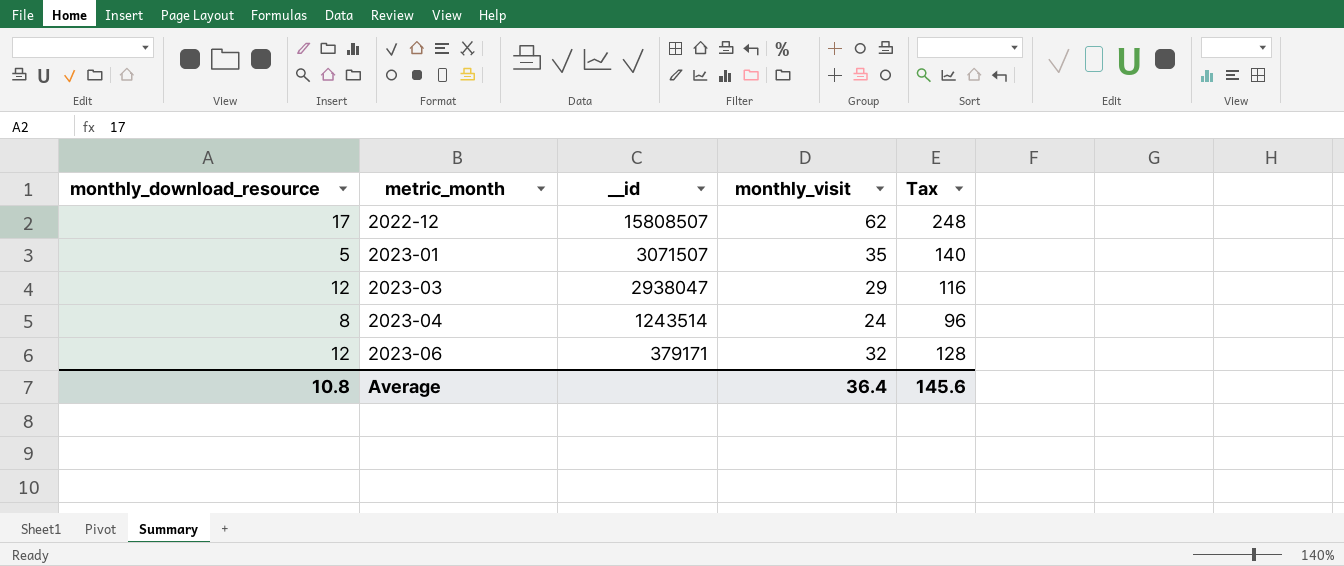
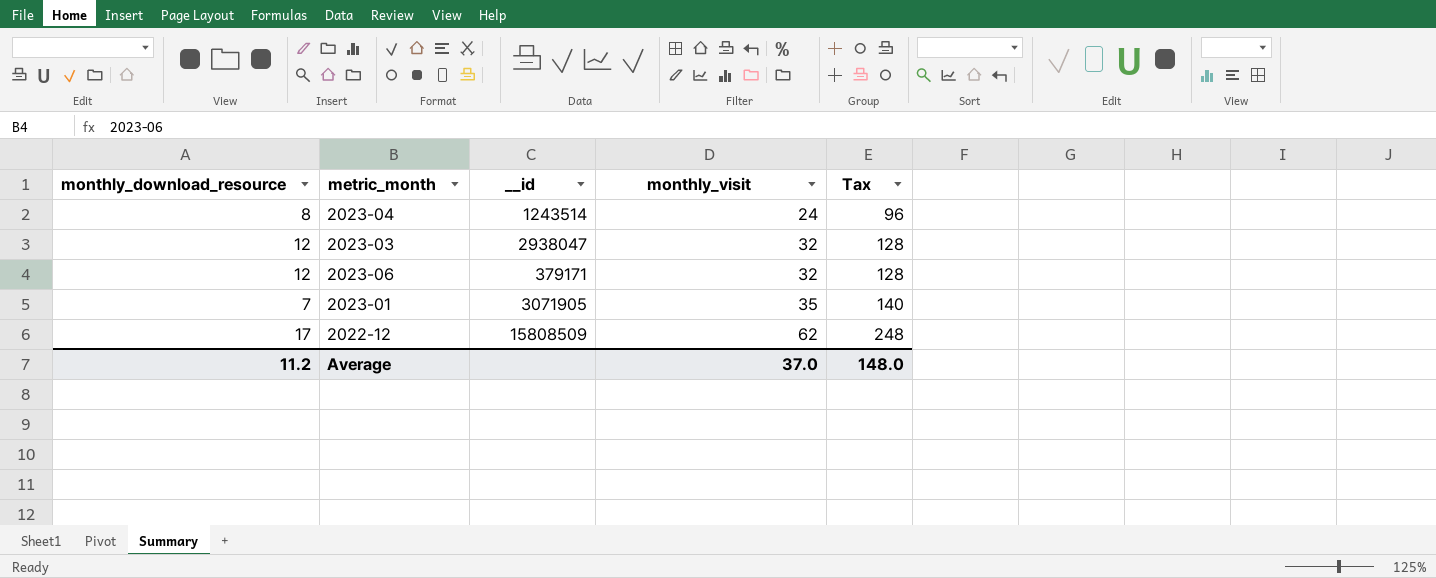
row order: metric_month ascending -> monthly_visit ascending
2023-03 | monthly_visit: 29 -> 32
2023-03 | Tax: 116 -> 128
2023-01 | monthly_download_resource: 5 -> 7
2023-01 | __id: 3071507 -> 3071905
2022-12 | __id: 15808507 -> 15808509
Average | monthly_download_resource: 10.8 -> 11.2
Average | monthly_visit: 36.4 -> 37.0
Average | Tax: 145.6 -> 148.0

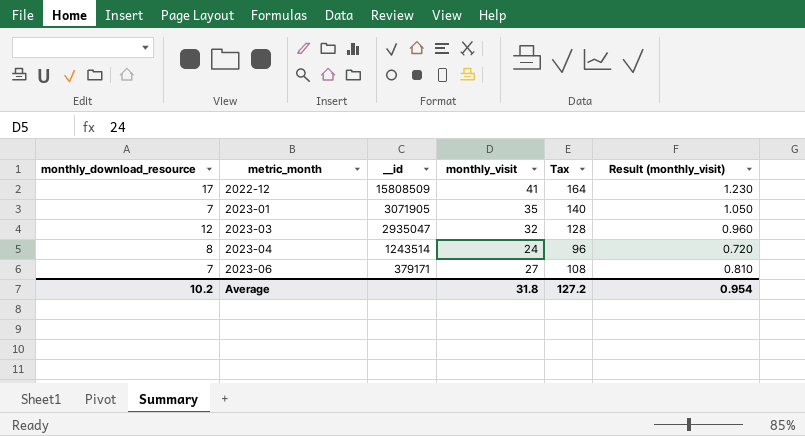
row order: monthly_visit ascending -> metric_month ascending
column Result (monthly_visit) | formula: none -> [monthly_visit] * 0.03
2022-12 | monthly_visit: 62 -> 41
2022-12 | Tax: 248 -> 164
2023-03 | __id: 2938047 -> 2935047
2023-06 | monthly_download_resource: 12 -> 7
2023-06 | monthly_visit: 32 -> 27
2023-06 | Tax: 128 -> 108
Average | monthly_download_resource: 11.2 -> 10.2
Average | monthly_visit: 37.0 -> 31.8
Average | Tax: 148.0 -> 127.2

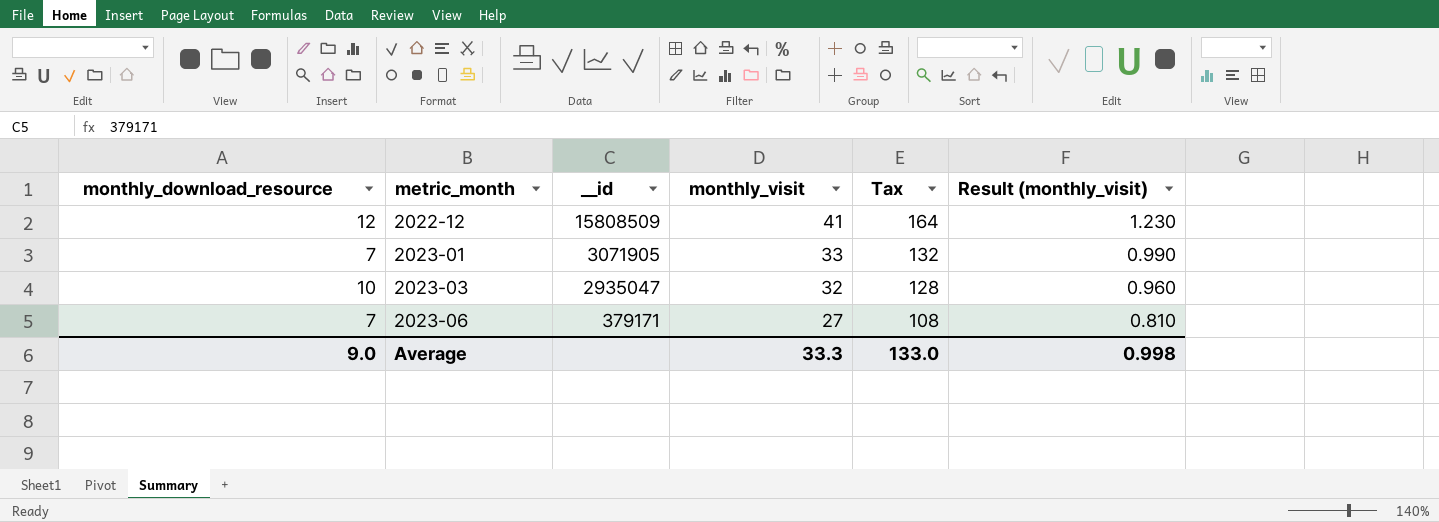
row 2023-04: 8 | 1243514 | 24 | 96 | 0.720 -> none
2022-12 | monthly_download_resource: 17 -> 12
2023-01 | monthly_visit: 35 -> 33
2023-01 | Tax: 140 -> 132
2023-01 | Result (monthly_visit): 1.050 -> 0.990
2023-03 | monthly_download_resource: 12 -> 10
Average | monthly_download_resource: 10.2 -> 9.0
Average | monthly_visit: 31.8 -> 33.3
Average | Tax: 127.2 -> 133.0
Average | Result (monthly_visit): 0.954 -> 0.998

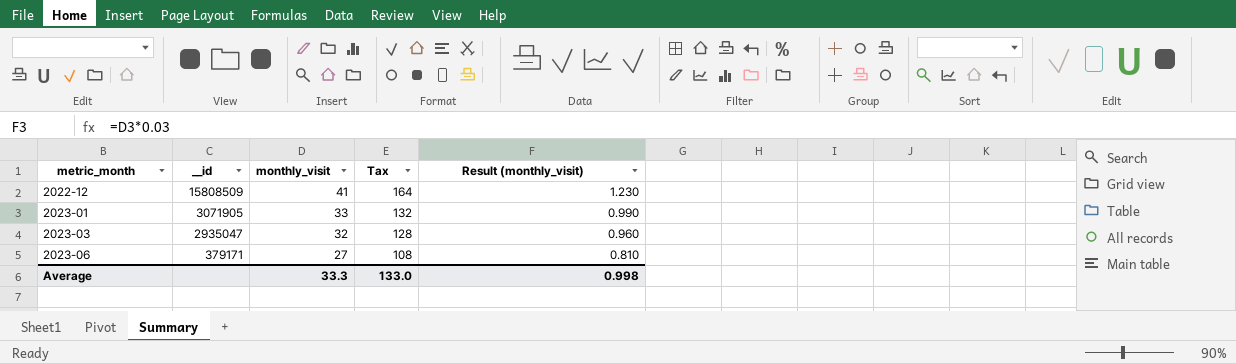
column monthly_download_resource | position: 1 -> none

